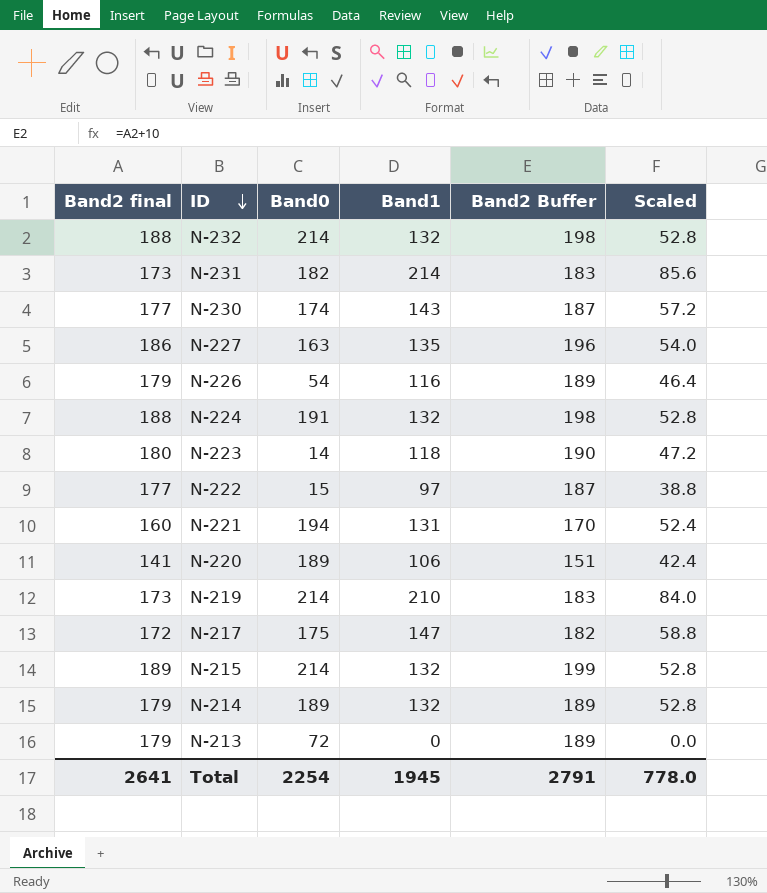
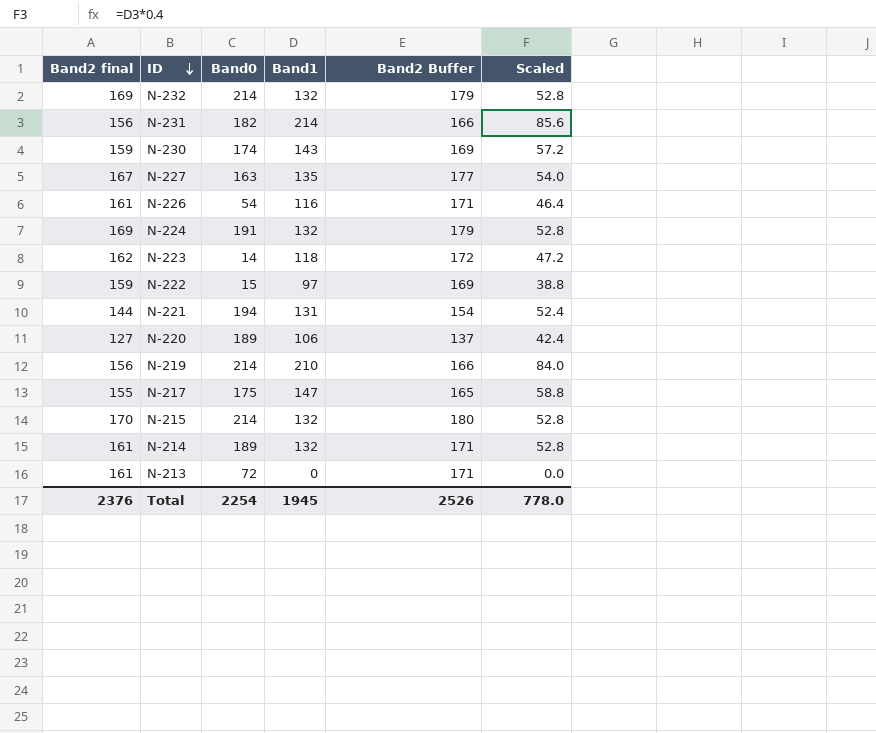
N-232 | Band2 final: 188 -> 169
N-232 | Band2 Buffer: 198 -> 179
N-231 | Band2 final: 173 -> 156
N-231 | Band2 Buffer: 183 -> 166
N-230 | Band2 final: 177 -> 159
N-230 | Band2 Buffer: 187 -> 169
N-227 | Band2 final: 186 -> 167
N-227 | Band2 Buffer: 196 -> 177
N-226 | Band2 final: 179 -> 161
N-226 | Band2 Buffer: 189 -> 171
N-224 | Band2 final: 188 -> 169
N-224 | Band2 Buffer: 198 -> 179
N-223 | Band2 final: 180 -> 162
N-223 | Band2 Buffer: 190 -> 172
N-222 | Band2 final: 177 -> 159
N-222 | Band2 Buffer: 187 -> 169
N-221 | Band2 final: 160 -> 144
N-221 | Band2 Buffer: 170 -> 154
N-220 | Band2 final: 141 -> 127
N-220 | Band2 Buffer: 151 -> 137
N-219 | Band2 final: 173 -> 156
N-219 | Band2 Buffer: 183 -> 166
N-217 | Band2 final: 172 -> 155
N-217 | Band2 Buffer: 182 -> 165
N-215 | Band2 final: 189 -> 170
N-215 | Band2 Buffer: 199 -> 180
N-214 | Band2 final: 179 -> 161
N-214 | Band2 Buffer: 189 -> 171
N-213 | Band2 final: 179 -> 161
N-213 | Band2 Buffer: 189 -> 171
Total | Band2 final: 2641 -> 2376
Total | Band2 Buffer: 2791 -> 2526

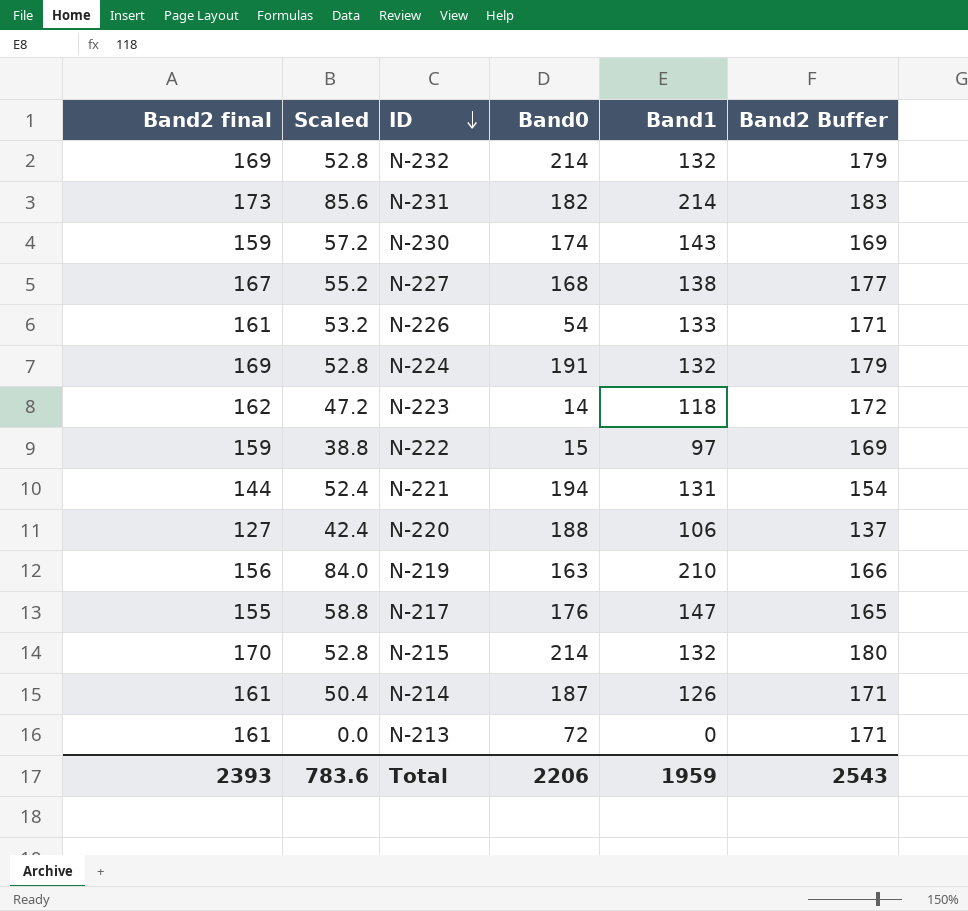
column Scaled | position: 6 -> 2
N-231 | Band2 final: 156 -> 173
N-231 | Band2 Buffer: 166 -> 183
N-227 | Scaled: 54.0 -> 55.2
N-227 | Band0: 163 -> 168
N-227 | Band1: 135 -> 138
N-226 | Scaled: 46.4 -> 53.2
N-226 | Band1: 116 -> 133
N-220 | Band0: 189 -> 188
N-219 | Band0: 214 -> 163
N-217 | Band0: 175 -> 176
N-214 | Scaled: 52.8 -> 50.4
N-214 | Band0: 189 -> 187
N-214 | Band1: 132 -> 126
Total | Band2 final: 2376 -> 2393
Total | Scaled: 778.0 -> 783.6
Total | Band0: 2254 -> 2206
Total | Band1: 1945 -> 1959
Total | Band2 Buffer: 2526 -> 2543

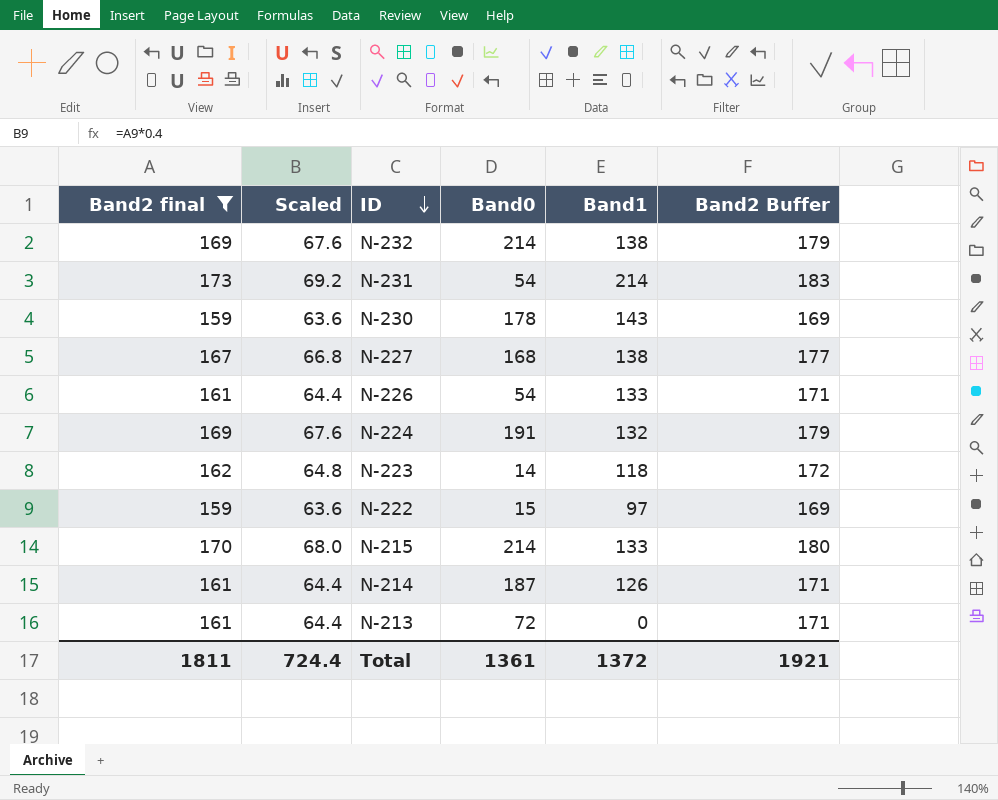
filter: none -> Band2 final >= 159
column Scaled | formula: [Band1] * 0.4 -> [Band2 final] * 0.4
N-232 | Band1: 132 -> 138
N-231 | Band0: 182 -> 54
N-230 | Band0: 174 -> 178
N-215 | Band1: 132 -> 133
Total | Band2 final: 2393 -> 1811
Total | Scaled: 783.6 -> 724.4
Total | Band0: 2206 -> 1361
Total | Band1: 1959 -> 1372
Total | Band2 Buffer: 2543 -> 1921

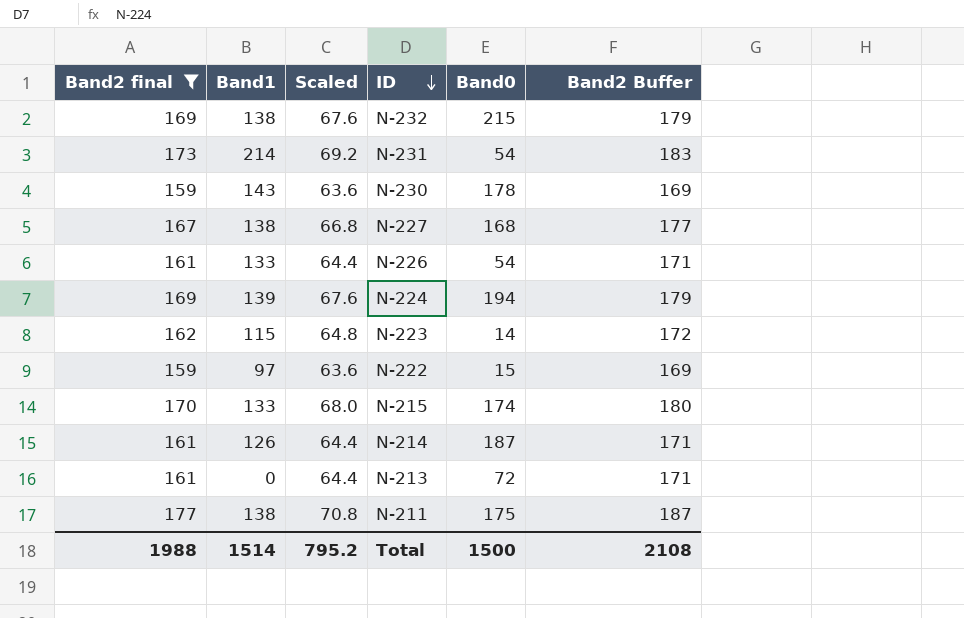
column Band1 | position: 5 -> 2
N-232 | Band0: 214 -> 215
N-224 | Band1: 132 -> 139
N-224 | Band0: 191 -> 194
N-223 | Band1: 118 -> 115
N-215 | Band0: 214 -> 174
row N-211: none -> 177 | 138 | 70.8 | 175 | 187
Total | Band2 final: 1811 -> 1988
Total | Band1: 1372 -> 1514
Total | Scaled: 724.4 -> 795.2
Total | Band0: 1361 -> 1500
Total | Band2 Buffer: 1921 -> 2108

